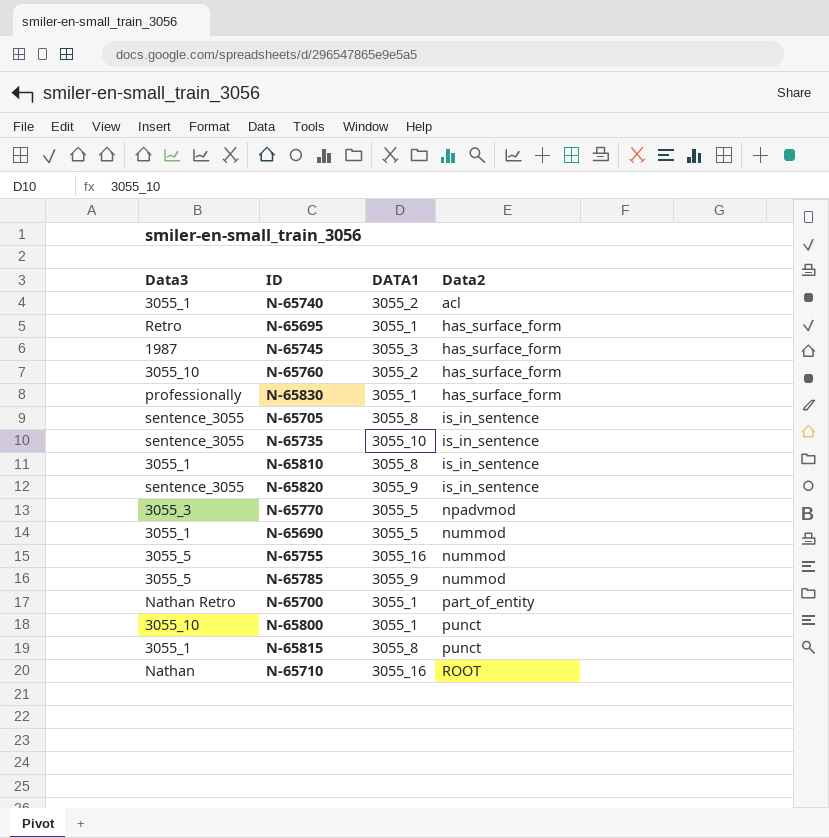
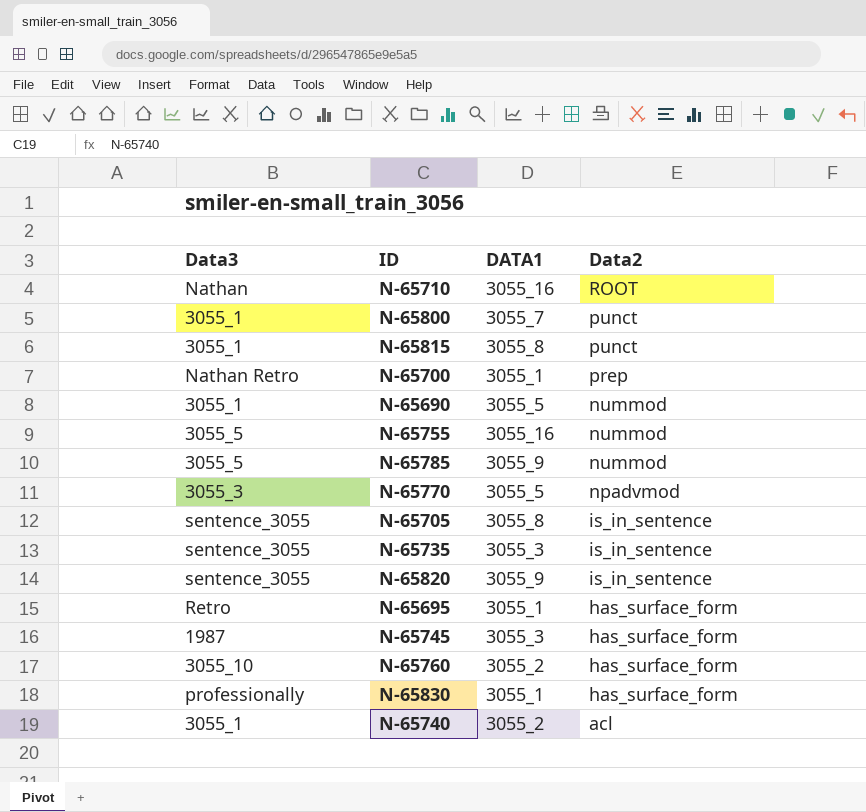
row order: Data2 ascending -> Data2 descending
row N-65810: 3055_1 | 3055_8 | is_in_sentence -> none
N-65800 | Data3: 3055_10 -> 3055_1
N-65800 | DATA1: 3055_1 -> 3055_7
N-65700 | Data2: part_of_entity -> prep
N-65735 | DATA1: 3055_10 -> 3055_3

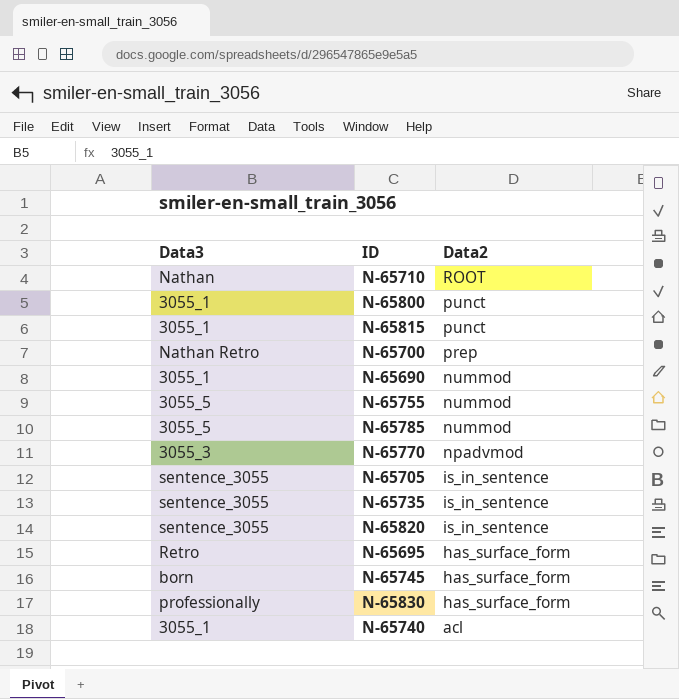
column DATA1 | position: 3 -> none
row N-65760: 3055_10 | 3055_2 | has_surface_form -> none
N-65745 | Data3: 1987 -> born

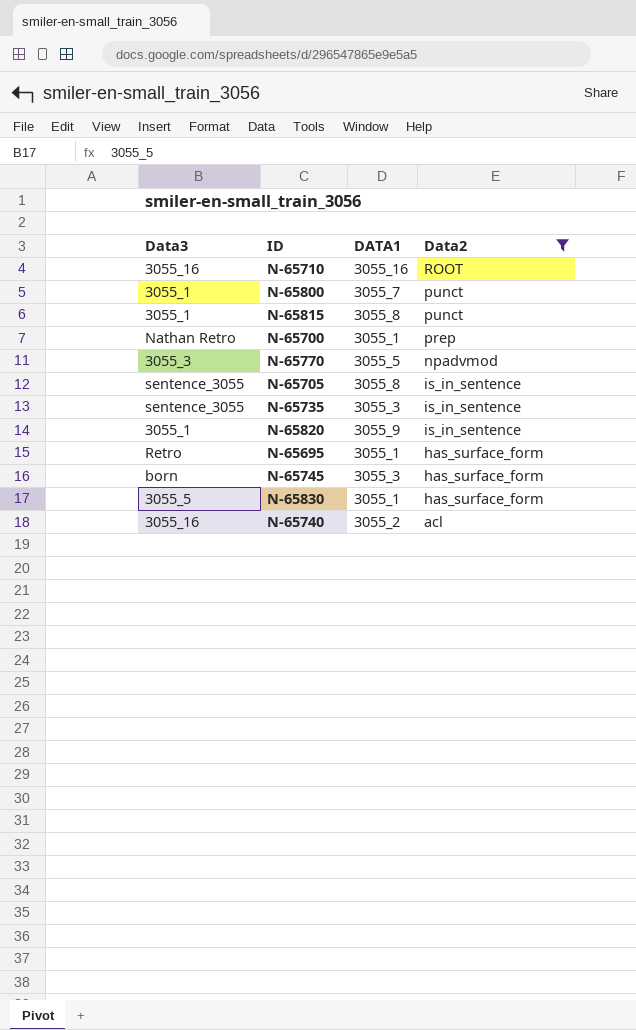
filter: none -> Data2 != nummod
column DATA1 | position: none -> 3
N-65710 | Data3: Nathan -> 3055_16
N-65820 | Data3: sentence_3055 -> 3055_1
N-65830 | Data3: professionally -> 3055_5
N-65740 | Data3: 3055_1 -> 3055_16

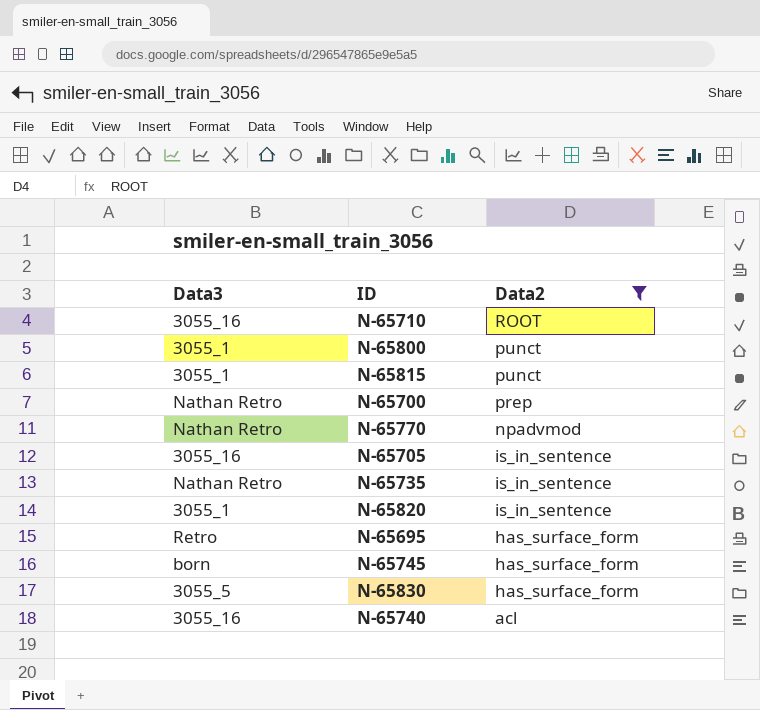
column DATA1 | position: 3 -> none
N-65770 | Data3: 3055_3 -> Nathan Retro
N-65705 | Data3: sentence_3055 -> 3055_16
N-65735 | Data3: sentence_3055 -> Nathan Retro

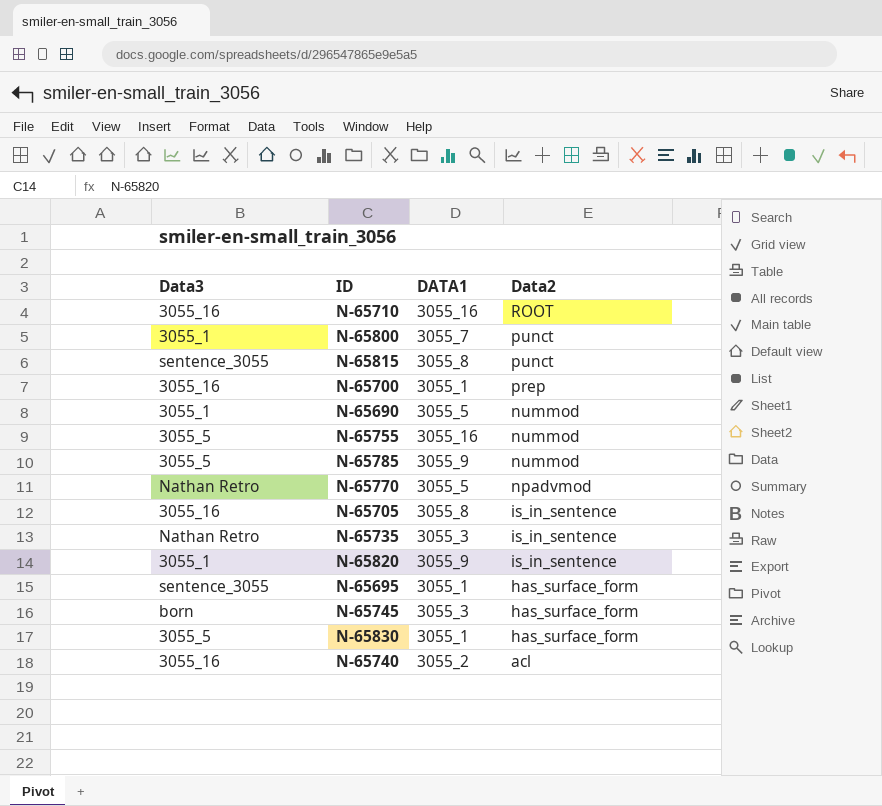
filter: Data2 != nummod -> none
column DATA1 | position: none -> 3
N-65815 | Data3: 3055_1 -> sentence_3055
N-65700 | Data3: Nathan Retro -> 3055_16
N-65695 | Data3: Retro -> sentence_3055

